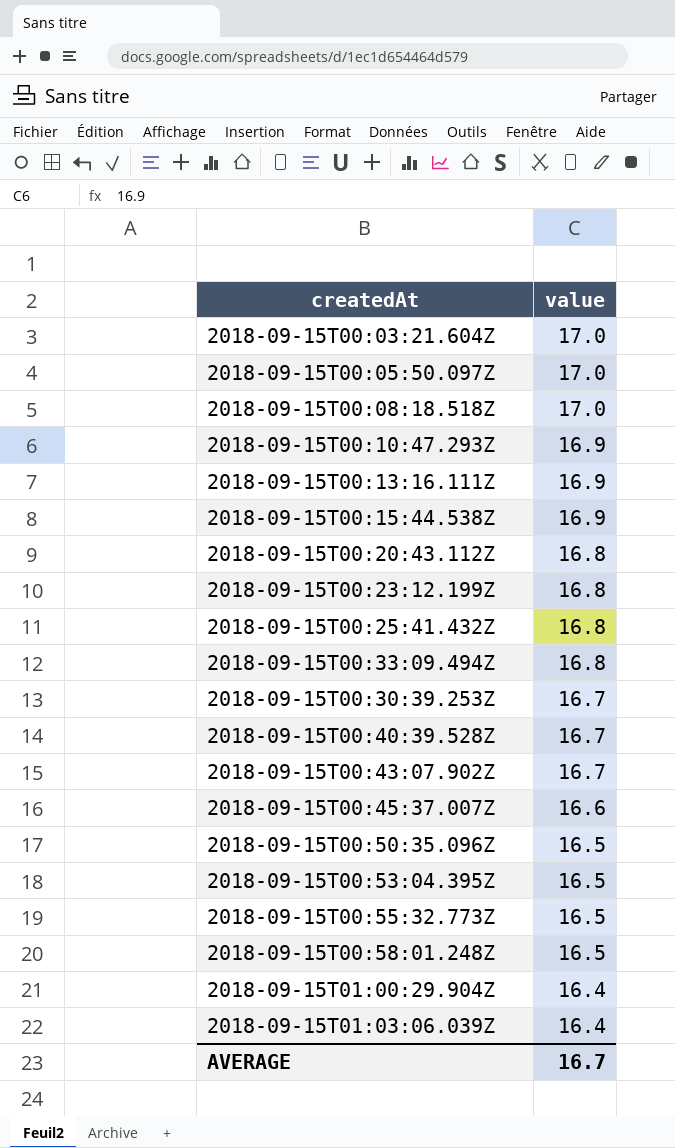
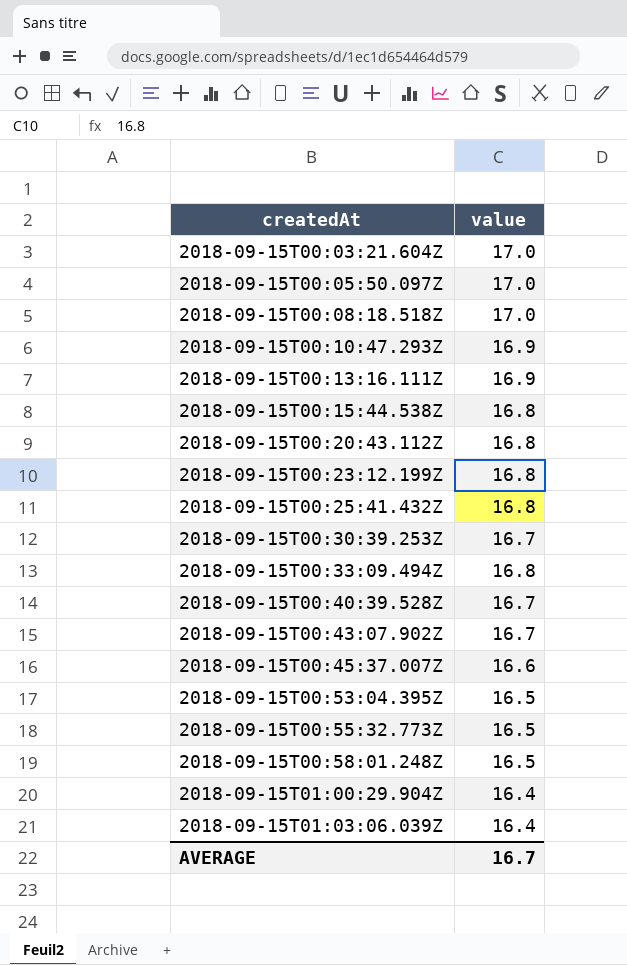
row order: value descending -> createdAt ascending
row 2018-09-15T00:50:35.096Z: 16.5 -> none
2018-09-15T00:15:44.538Z | value: 16.9 -> 16.8

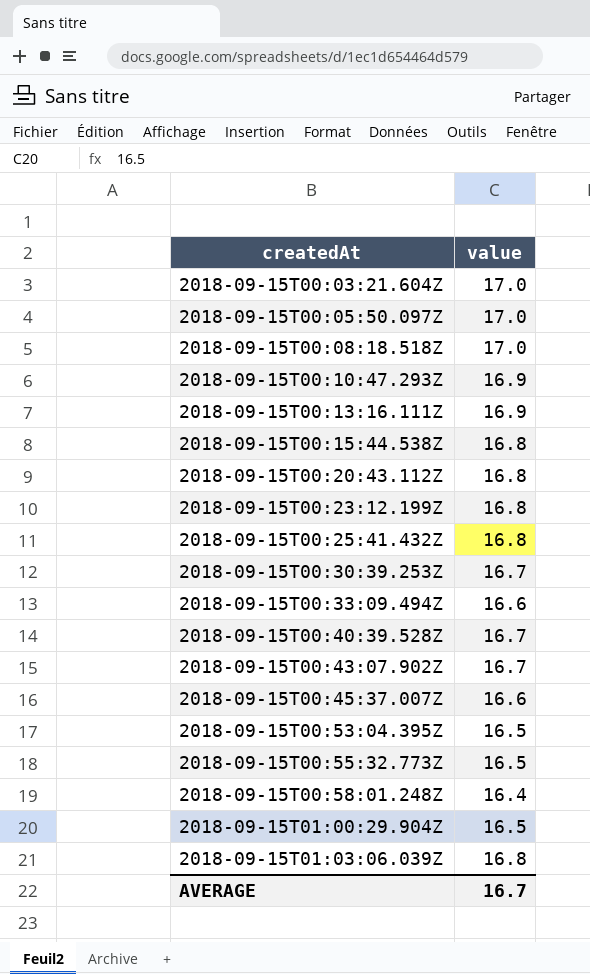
2018-09-15T00:33:09.494Z | value: 16.8 -> 16.6
2018-09-15T00:58:01.248Z | value: 16.5 -> 16.4
2018-09-15T01:00:29.904Z | value: 16.4 -> 16.5
2018-09-15T01:03:06.039Z | value: 16.4 -> 16.8

